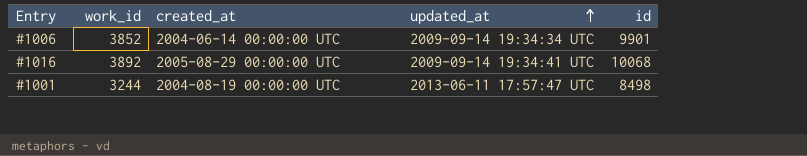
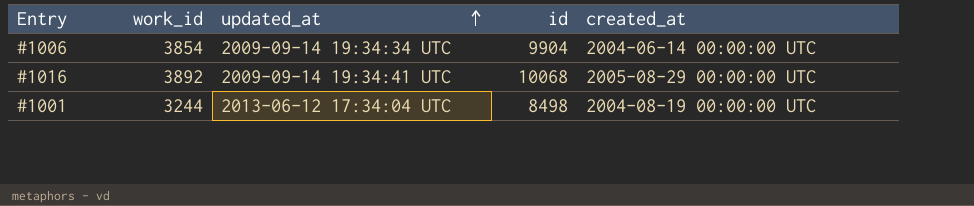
column created_at | position: 3 -> 5
#1006 | work_id: 3852 -> 3854
#1006 | id: 9901 -> 9904
#1001 | updated_at: 2013-06-11 17:57:47 UTC -> 2013-06-12 17:34:04 UTC

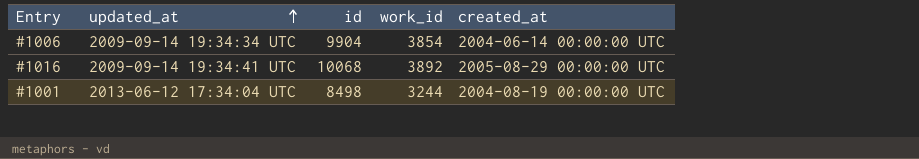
column work_id | position: 2 -> 4

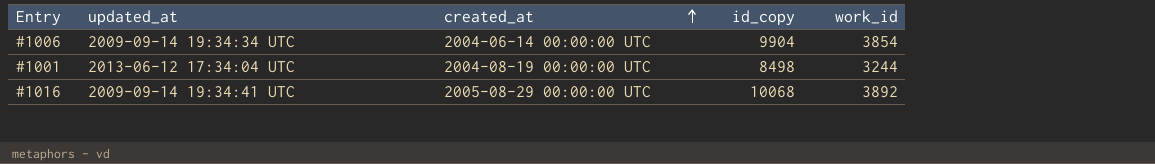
row order: updated_at ascending -> created_at ascending
column created_at | position: 5 -> 3
column name: id -> id_copy

